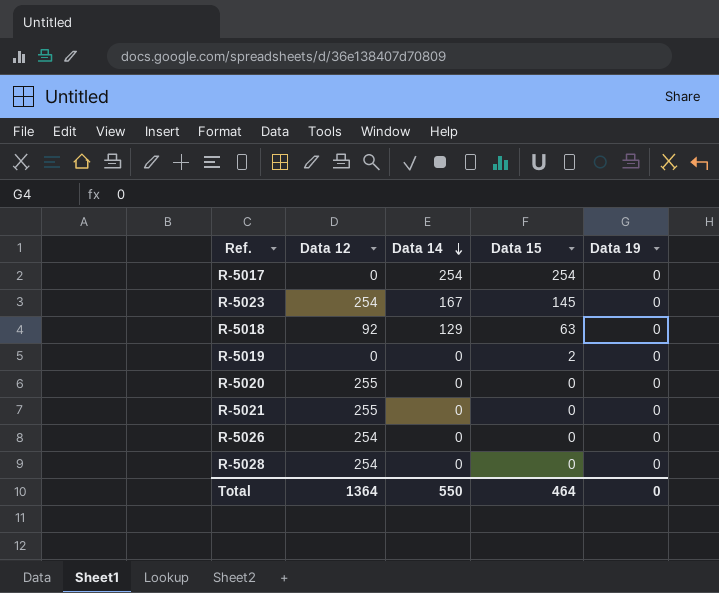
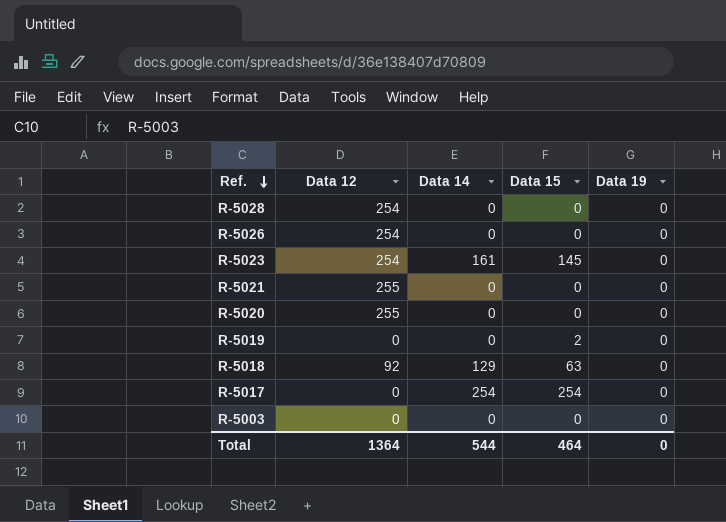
row order: Data 14 descending -> Ref. descending
R-5023 | Data 14: 167 -> 161
row R-5003: none -> 0 | 0 | 0 | 0
Total | Data 14: 550 -> 544

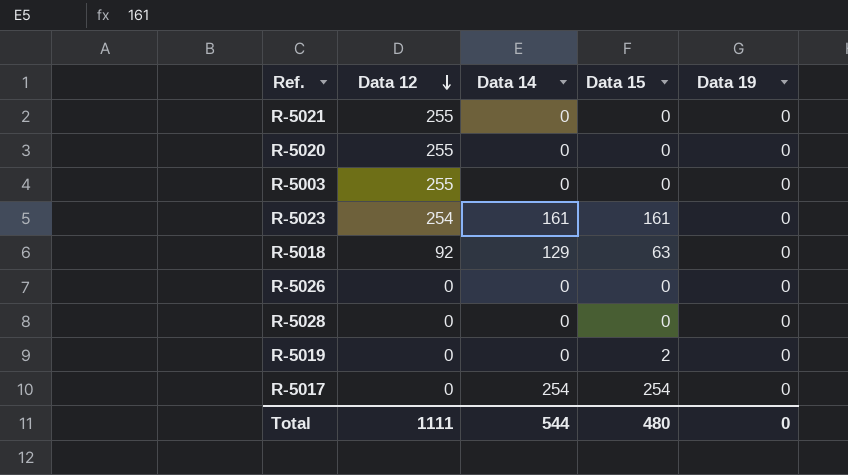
row order: Ref. descending -> Data 12 descending
R-5003 | Data 12: 0 -> 255
R-5023 | Data 15: 145 -> 161
R-5026 | Data 12: 254 -> 0
R-5028 | Data 12: 254 -> 0
Total | Data 12: 1364 -> 1111
Total | Data 15: 464 -> 480

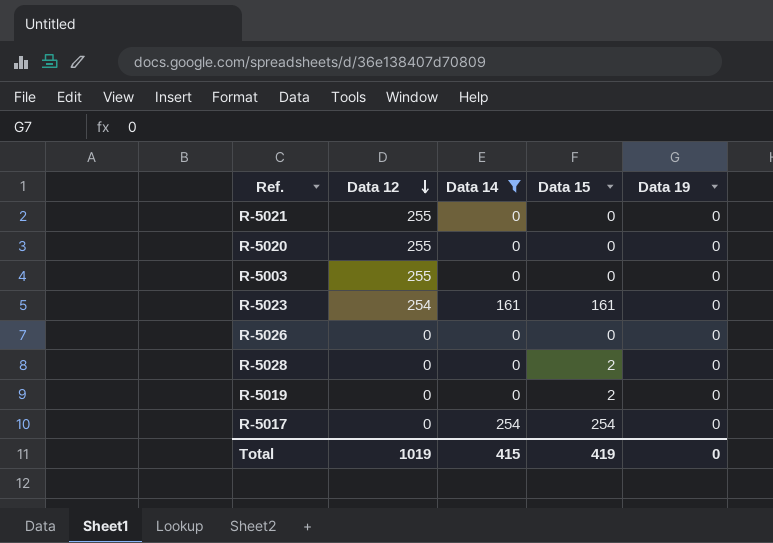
filter: none -> Data 14 != 129
R-5028 | Data 15: 0 -> 2
Total | Data 12: 1111 -> 1019
Total | Data 14: 544 -> 415
Total | Data 15: 480 -> 419

